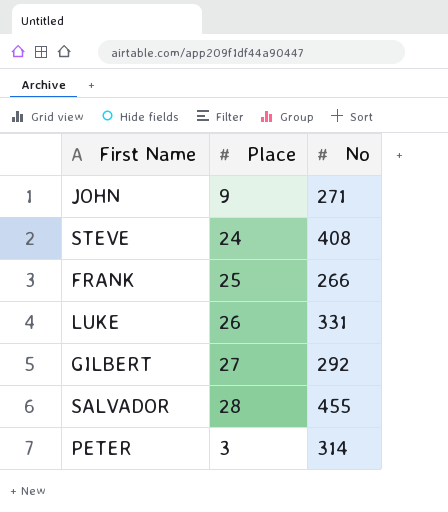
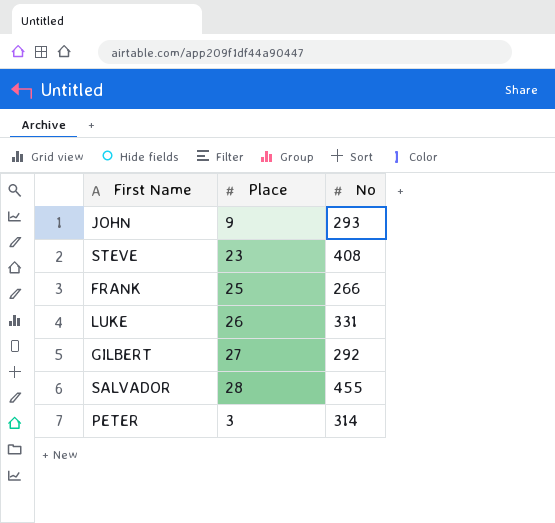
JOHN | No: 271 -> 293
STEVE | Place: 24 -> 23

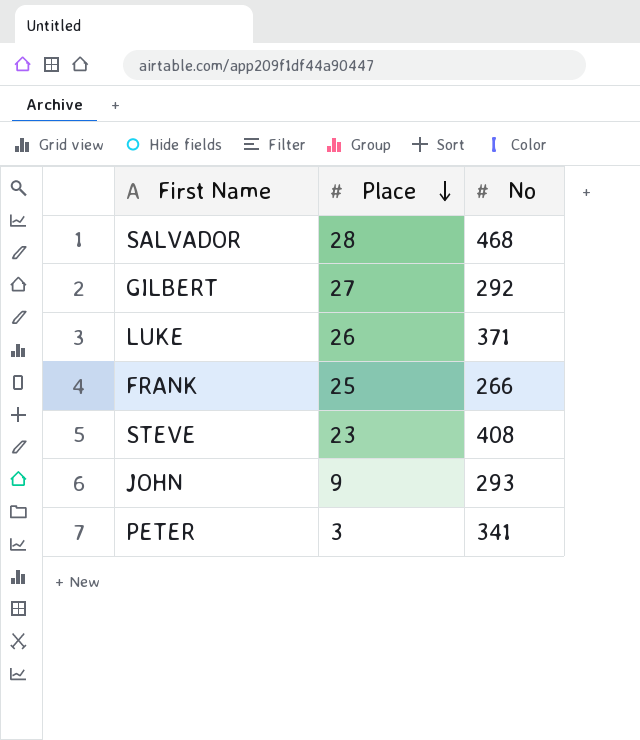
row order: none -> Place descending
SALVADOR | No: 455 -> 468
LUKE | No: 331 -> 371
PETER | No: 314 -> 341

